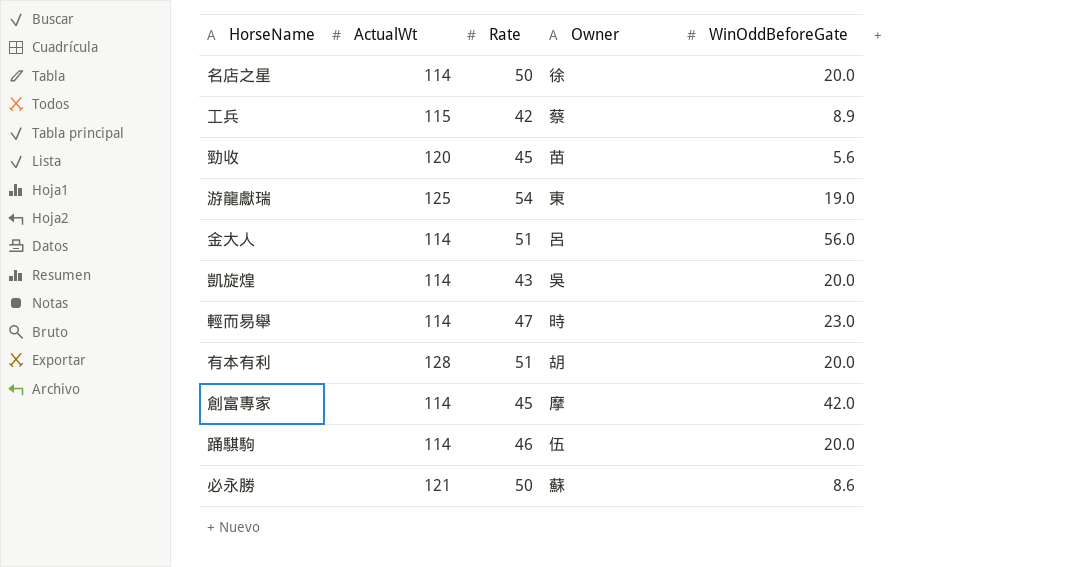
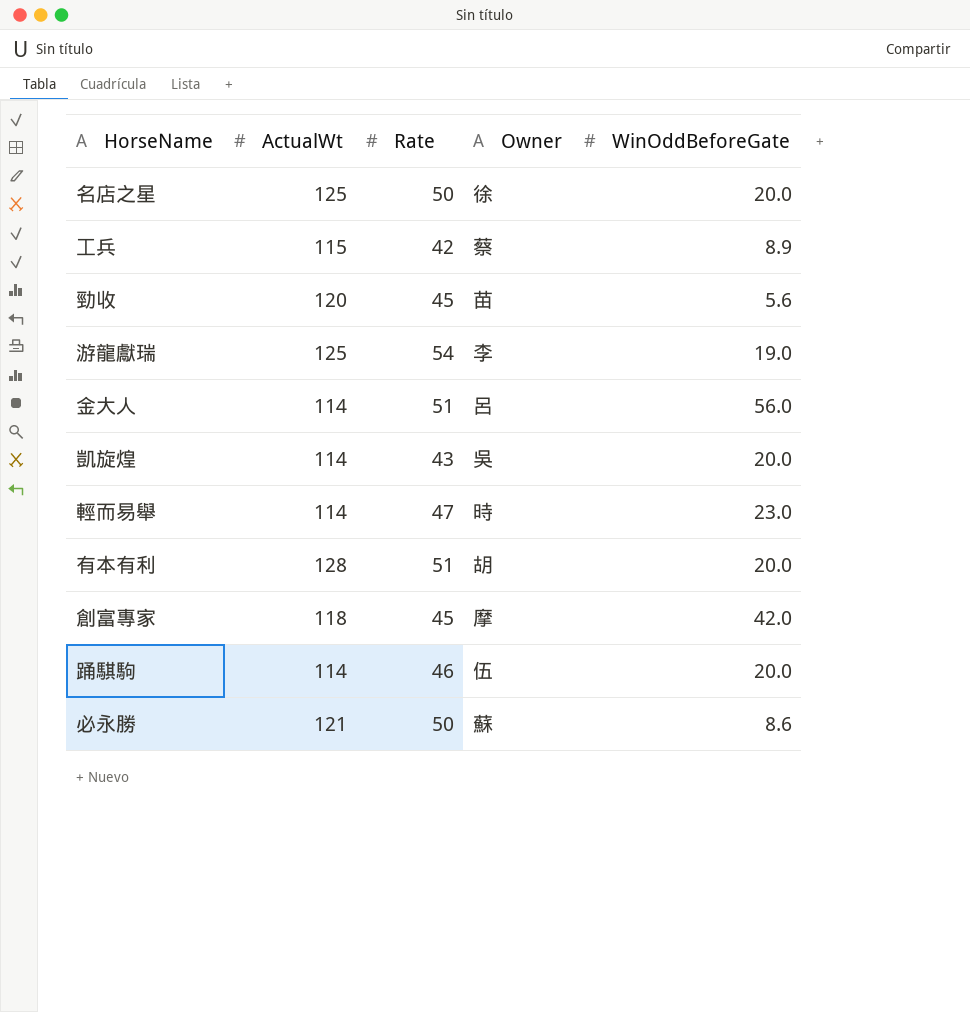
名店之星 | ActualWt: 114 -> 125
游龍獻瑞 | Owner: 東 -> 李
創富專家 | ActualWt: 114 -> 118

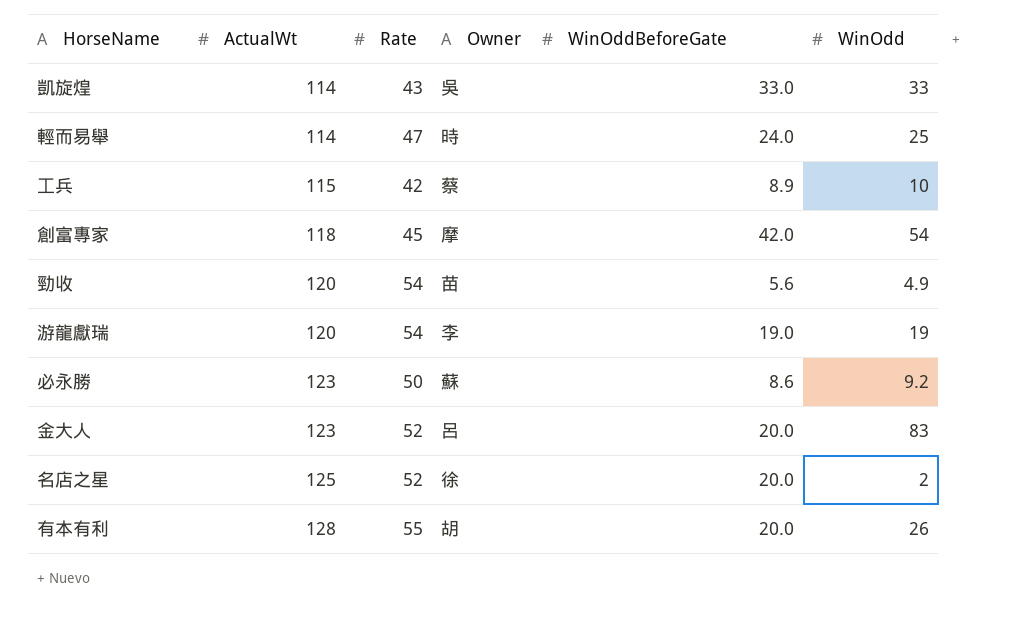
row order: none -> ActualWt ascending
column WinOdd | position: none -> 6
row 踊騏駒: 114 | 46 | 伍 | 20.0 -> none
凱旋煌 | WinOddBeforeGate: 20.0 -> 33.0
輕而易舉 | WinOddBeforeGate: 23.0 -> 24.0
勁收 | Rate: 45 -> 54
游龍獻瑞 | ActualWt: 125 -> 120
必永勝 | ActualWt: 121 -> 123
金大人 | ActualWt: 114 -> 123
金大人 | Rate: 51 -> 52
金大人 | WinOddBeforeGate: 56.0 -> 20.0
名店之星 | Rate: 50 -> 52
有本有利 | Rate: 51 -> 55

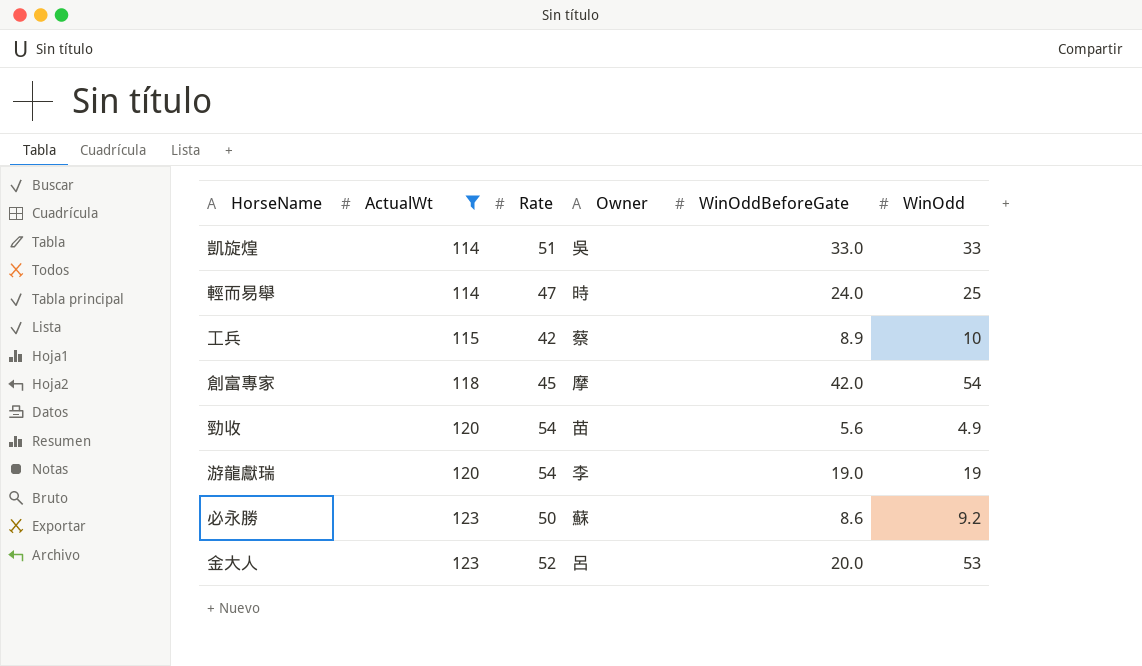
filter: none -> ActualWt <= 123
凱旋煌 | Rate: 43 -> 51
金大人 | WinOdd: 83 -> 53

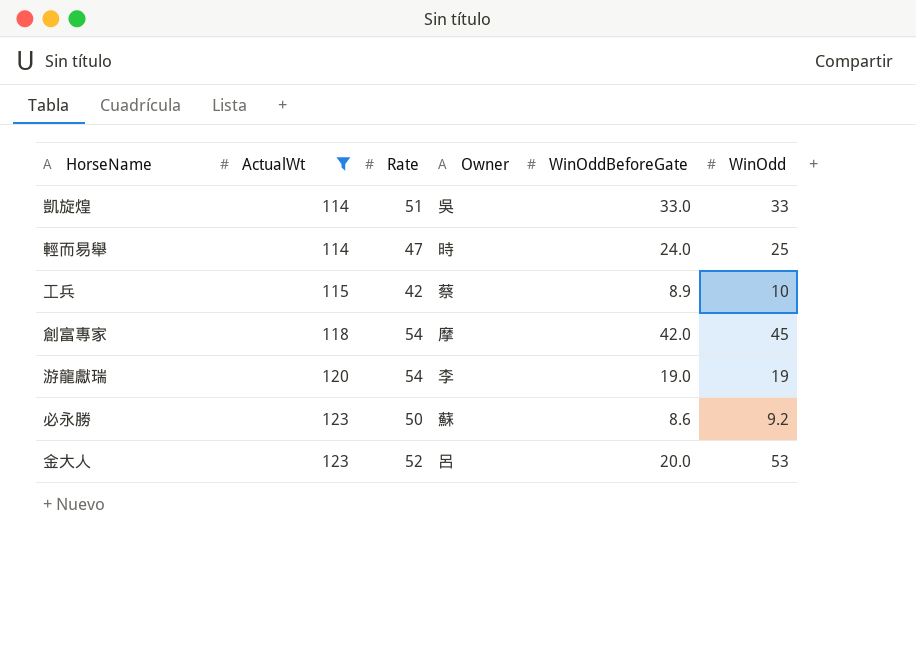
row 勁收: 120 | 54 | 苗 | 5.6 | 4.9 -> none
創富專家 | Rate: 45 -> 54
創富專家 | WinOdd: 54 -> 45

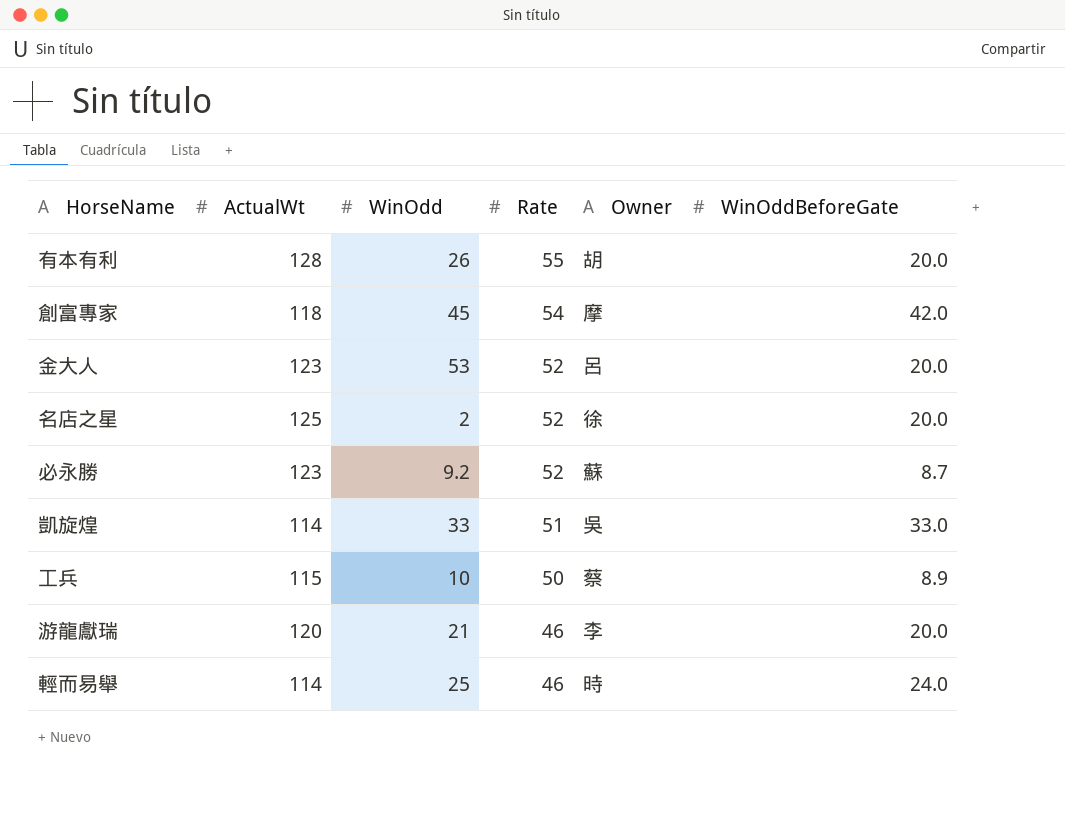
filter: ActualWt <= 123 -> none
row order: ActualWt ascending -> Rate descending
column WinOdd | position: 6 -> 3
必永勝 | Rate: 50 -> 52
必永勝 | WinOddBeforeGate: 8.6 -> 8.7
工兵 | Rate: 42 -> 50
游龍獻瑞 | WinOdd: 19 -> 21
游龍獻瑞 | Rate: 54 -> 46
游龍獻瑞 | WinOddBeforeGate: 19.0 -> 20.0
輕而易舉 | Rate: 47 -> 46

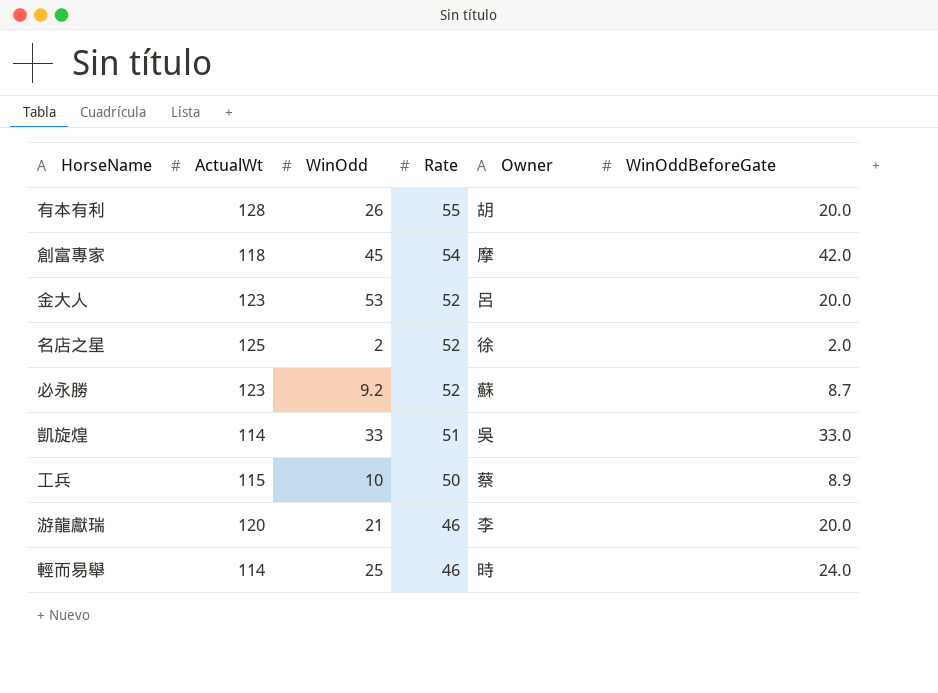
名店之星 | WinOddBeforeGate: 20.0 -> 2.0

